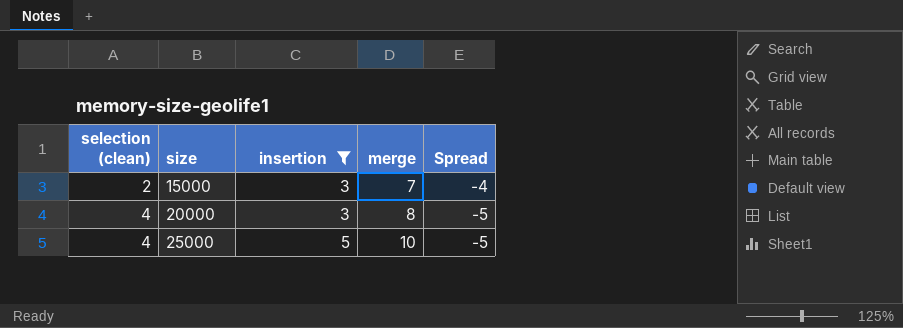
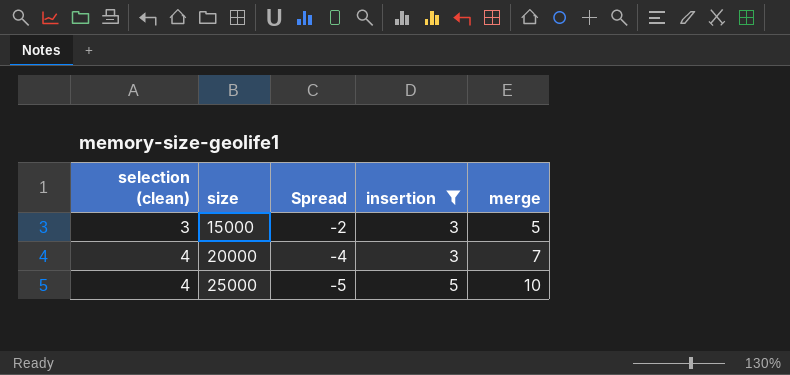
column Spread | position: 5 -> 3
15000 | selection (clean): 2 -> 3
15000 | Spread: -4 -> -2
15000 | merge: 7 -> 5
20000 | Spread: -5 -> -4
20000 | merge: 8 -> 7

